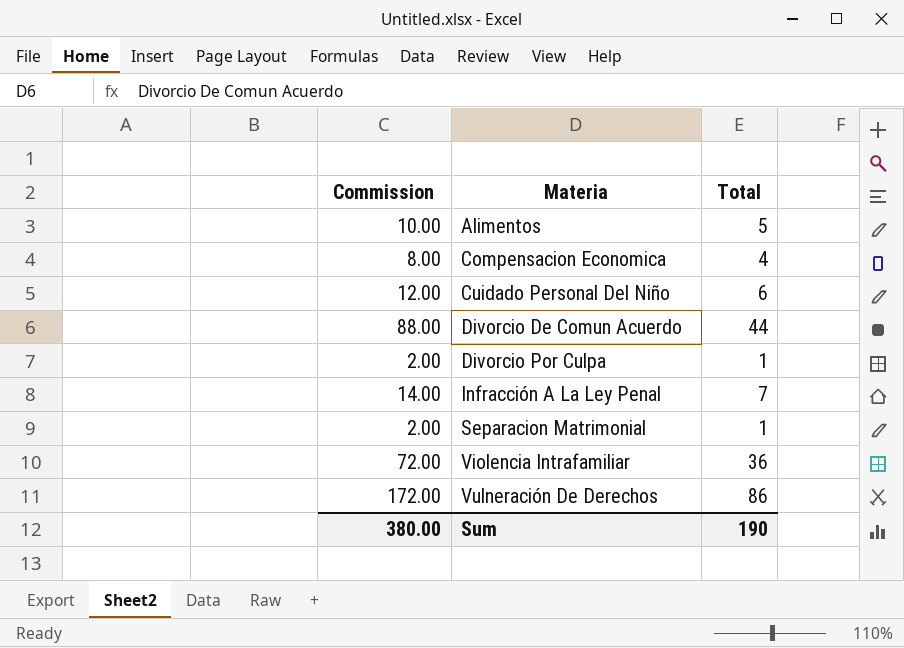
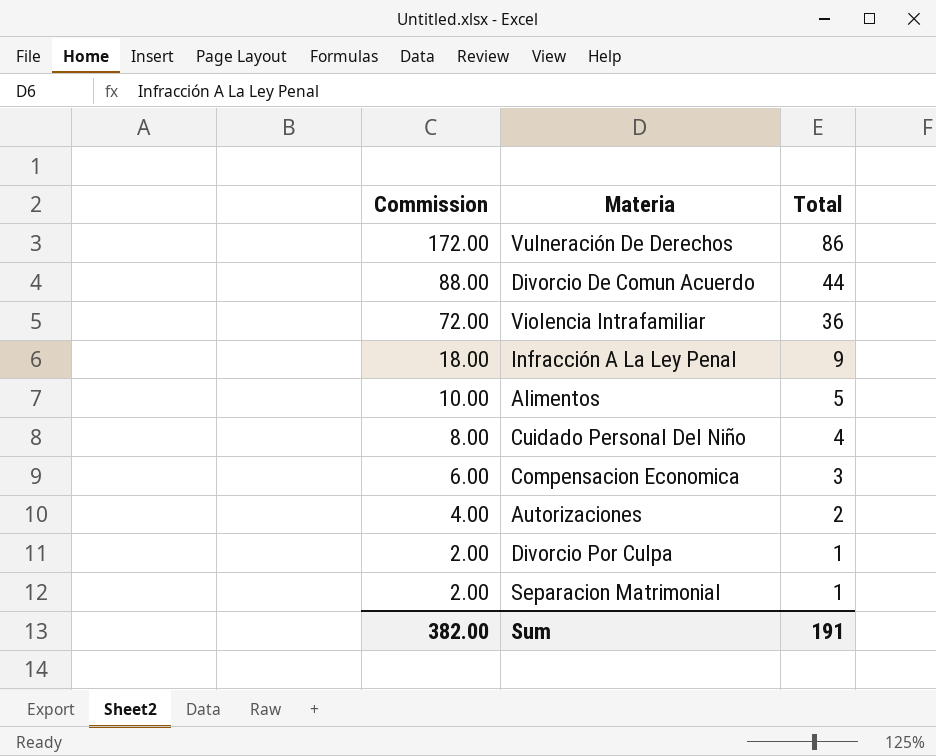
row order: Materia ascending -> Commission descending
Infracción A La Ley Penal | Commission: 14.00 -> 18.00
Infracción A La Ley Penal | Total: 7 -> 9
Cuidado Personal Del Niño | Commission: 12.00 -> 8.00
Cuidado Personal Del Niño | Total: 6 -> 4
Compensacion Economica | Commission: 8.00 -> 6.00
Compensacion Economica | Total: 4 -> 3
row Autorizaciones: none -> 4.00 | 2
Sum | Commission: 380.00 -> 382.00
Sum | Total: 190 -> 191

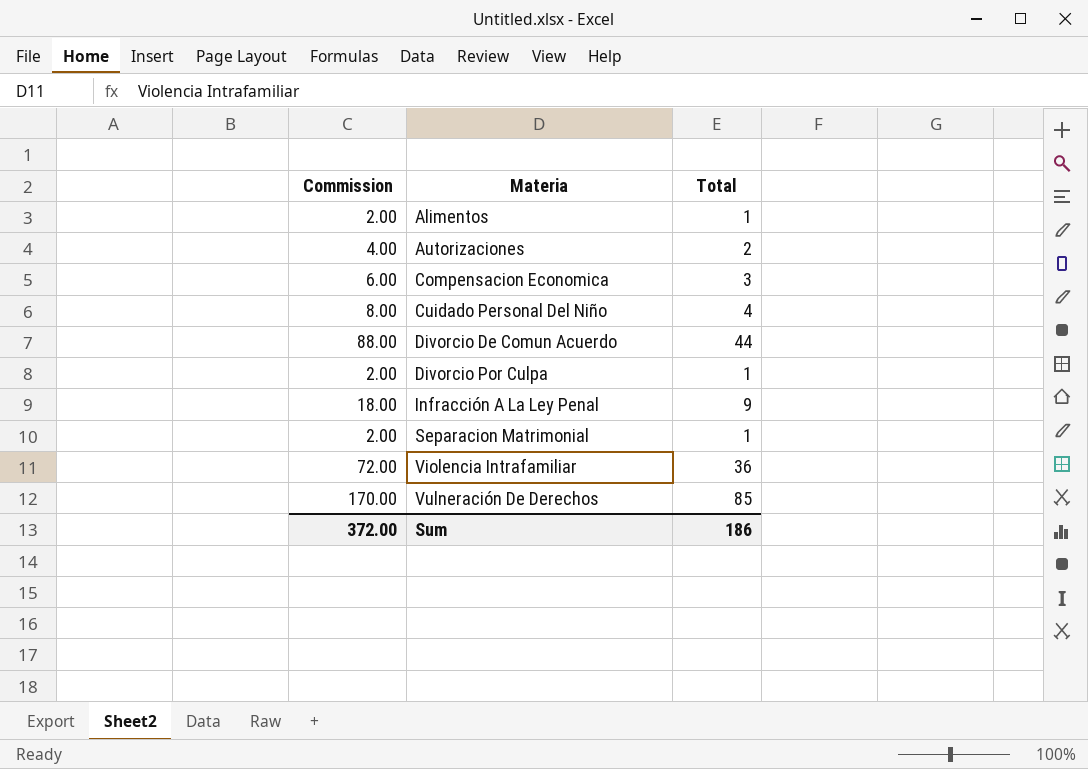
row order: Commission descending -> Materia ascending
Alimentos | Commission: 10.00 -> 2.00
Alimentos | Total: 5 -> 1
Vulneración De Derechos | Commission: 172.00 -> 170.00
Vulneración De Derechos | Total: 86 -> 85
Sum | Commission: 382.00 -> 372.00
Sum | Total: 191 -> 186

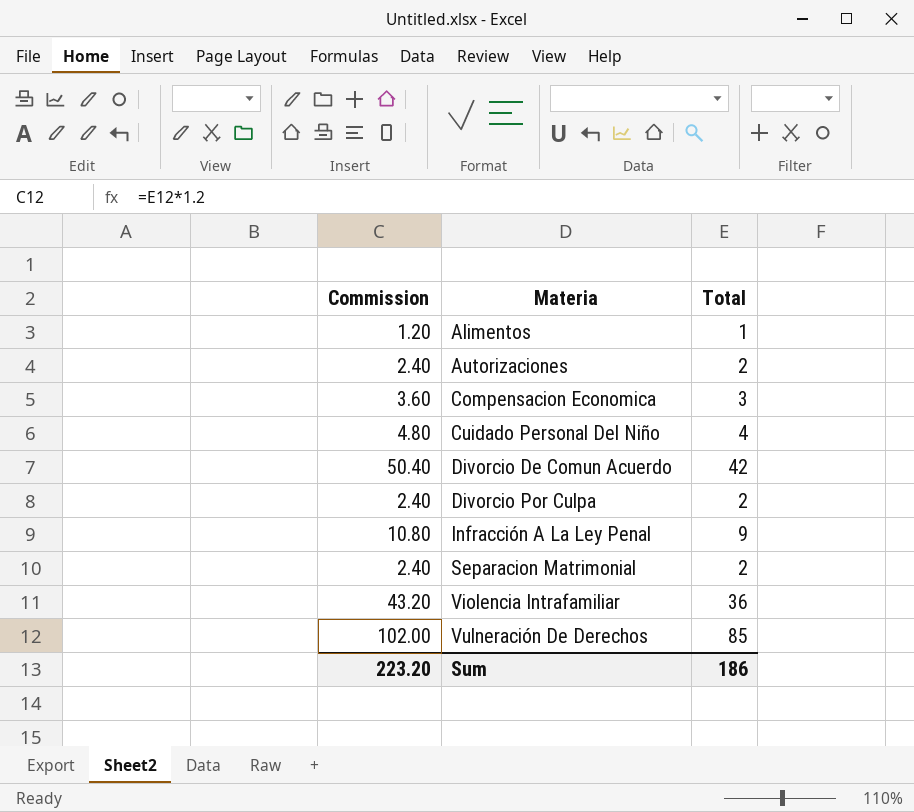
column Commission | formula: [Total] * 2 -> [Total] * 1.2
Divorcio De Comun Acuerdo | Total: 44 -> 42
Divorcio Por Culpa | Total: 1 -> 2
Separacion Matrimonial | Total: 1 -> 2
Sum | Commission: 372.00 -> 223.20

